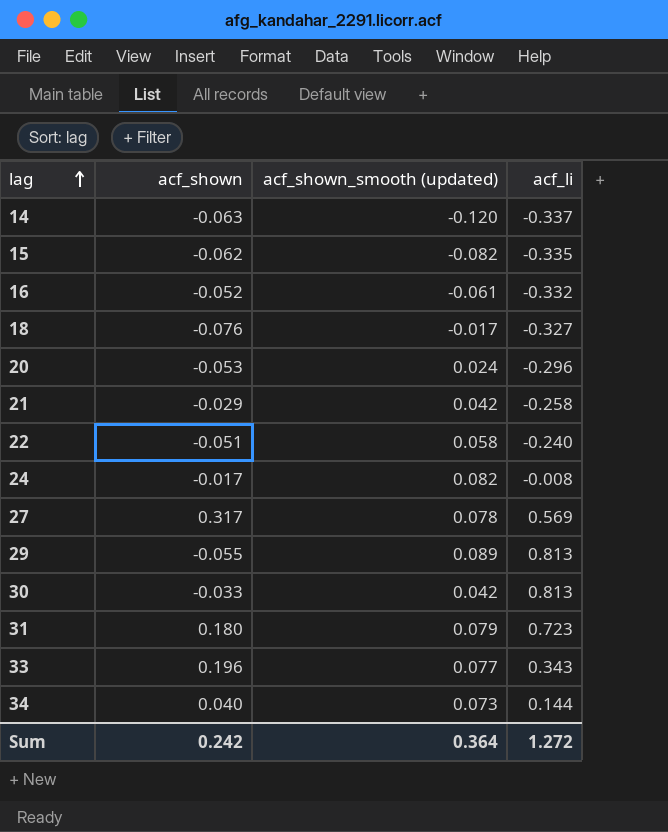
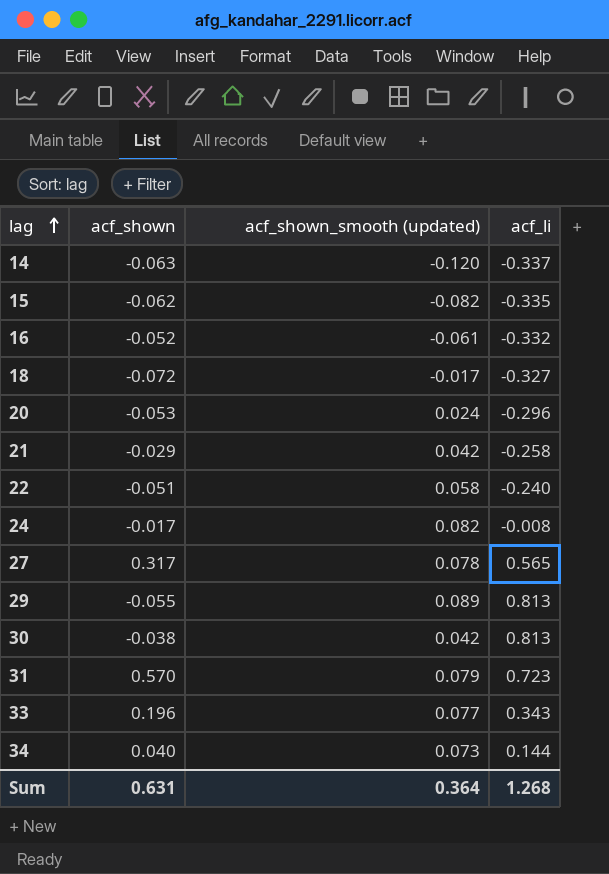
18 | acf_shown: -0.076 -> -0.072
27 | acf_li: 0.569 -> 0.565
30 | acf_shown: -0.033 -> -0.038
31 | acf_shown: 0.180 -> 0.570
Sum | acf_shown: 0.242 -> 0.631
Sum | acf_li: 1.272 -> 1.268

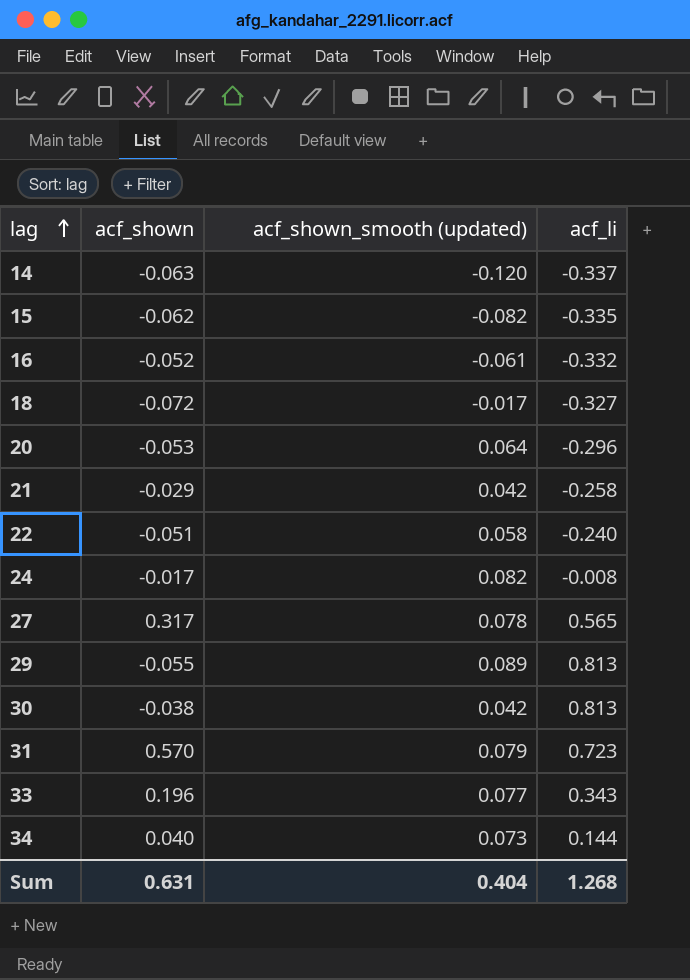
20 | acf_shown_smooth (updated): 0.024 -> 0.064
Sum | acf_shown_smooth (updated): 0.364 -> 0.404

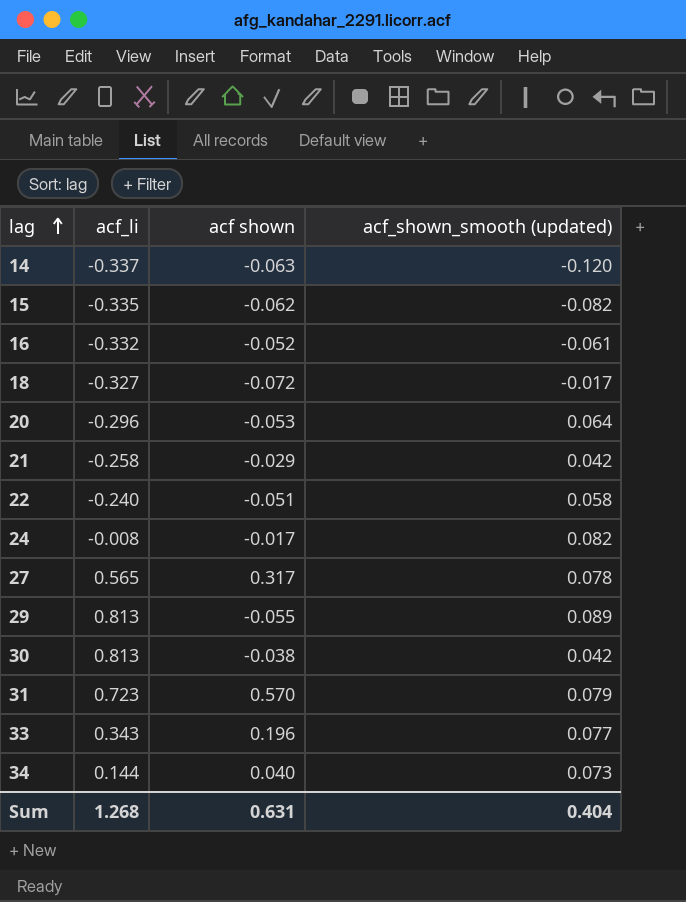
column acf_li | position: 4 -> 2
column name: acf_shown -> acf shown

